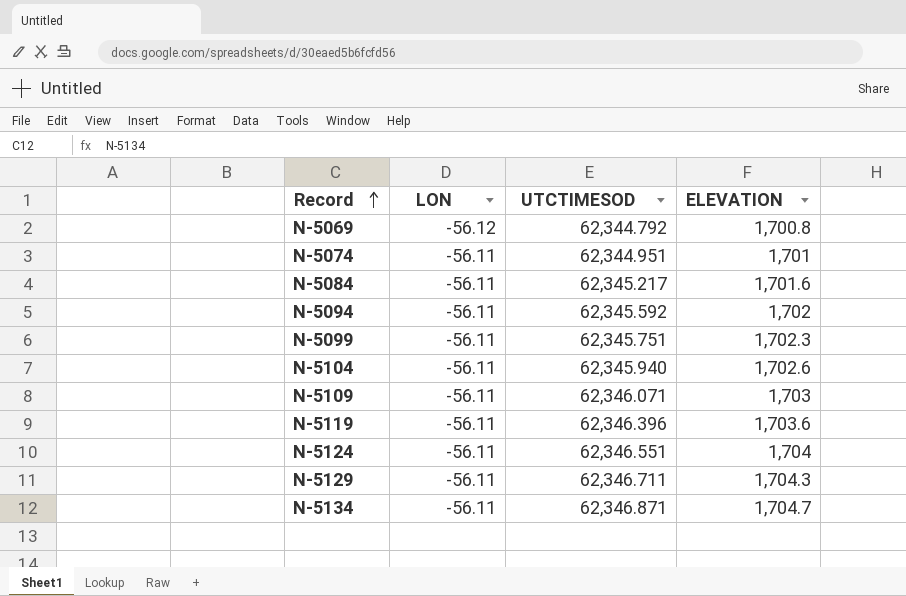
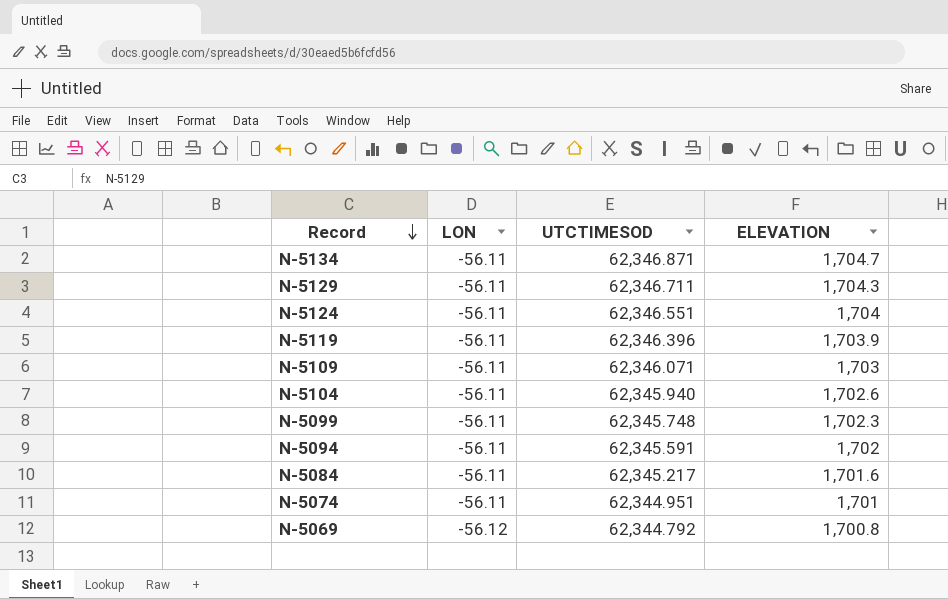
row order: Record ascending -> Record descending
N-5119 | ELEVATION: 1,703.6 -> 1,703.9
N-5099 | UTCTIMESOD: 62,345.751 -> 62,345.748
N-5094 | UTCTIMESOD: 62,345.592 -> 62,345.591

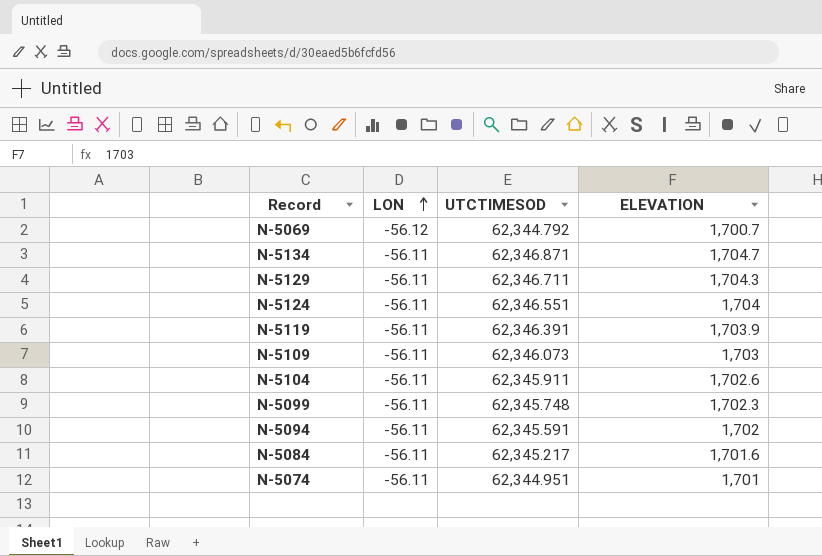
row order: Record descending -> LON ascending
N-5069 | ELEVATION: 1,700.8 -> 1,700.7
N-5119 | UTCTIMESOD: 62,346.396 -> 62,346.391
N-5109 | UTCTIMESOD: 62,346.071 -> 62,346.073
N-5104 | UTCTIMESOD: 62,345.940 -> 62,345.911

